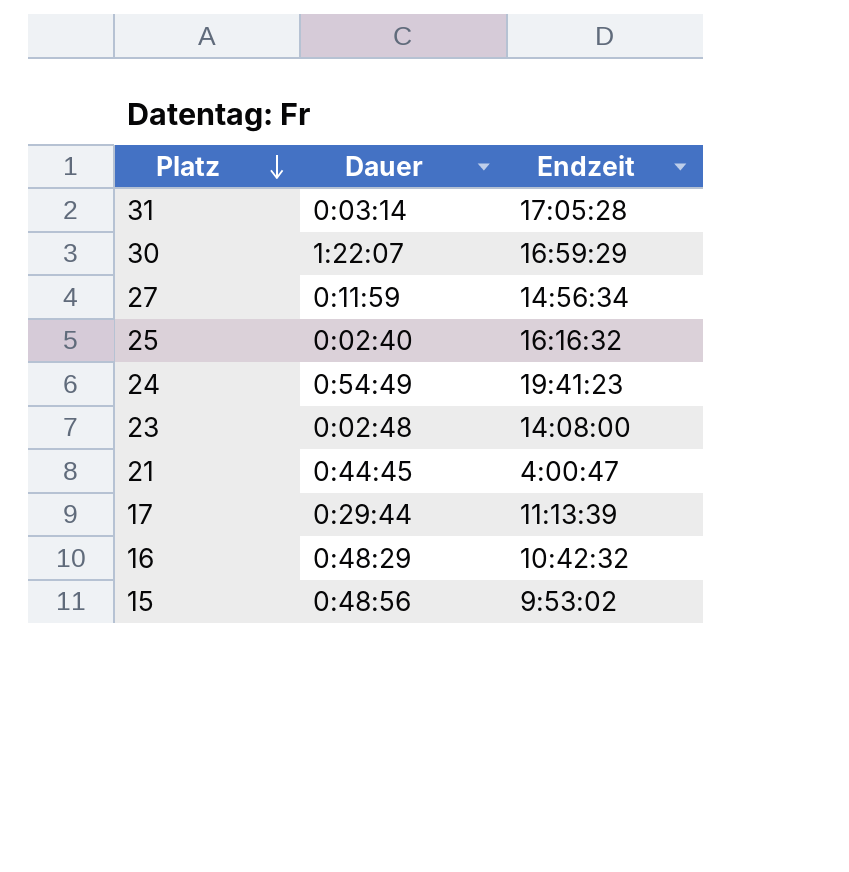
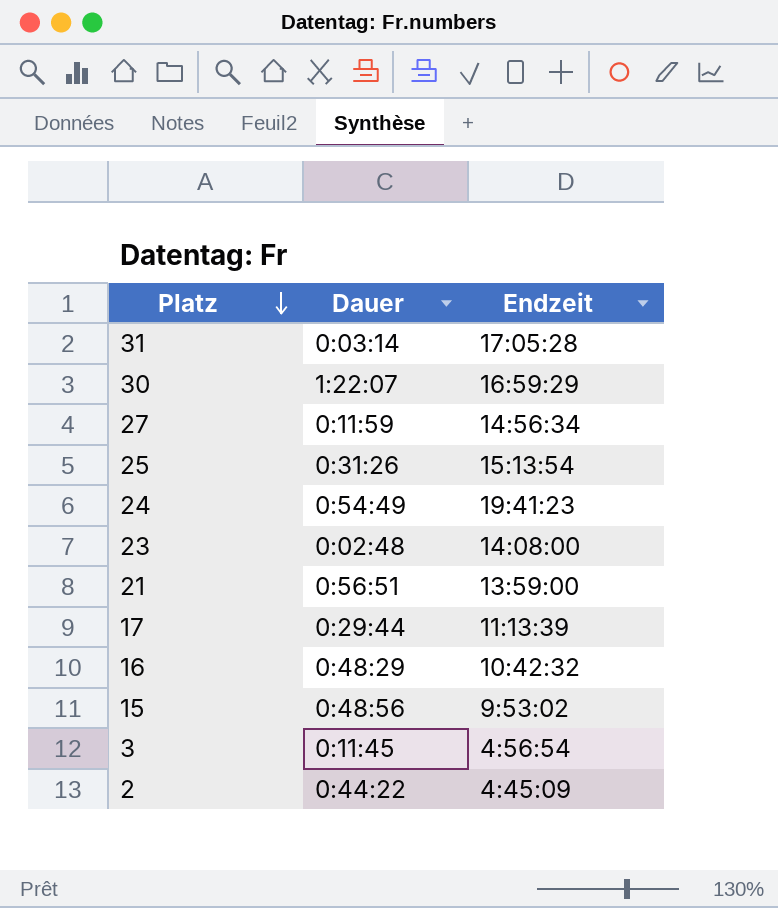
25 | Dauer: 0:02:40 -> 0:31:26
25 | Endzeit: 16:16:32 -> 15:13:54
21 | Dauer: 0:44:45 -> 0:56:51
21 | Endzeit: 4:00:47 -> 13:59:00
row 3: none -> 0:11:45 | 4:56:54
row 2: none -> 0:44:22 | 4:45:09

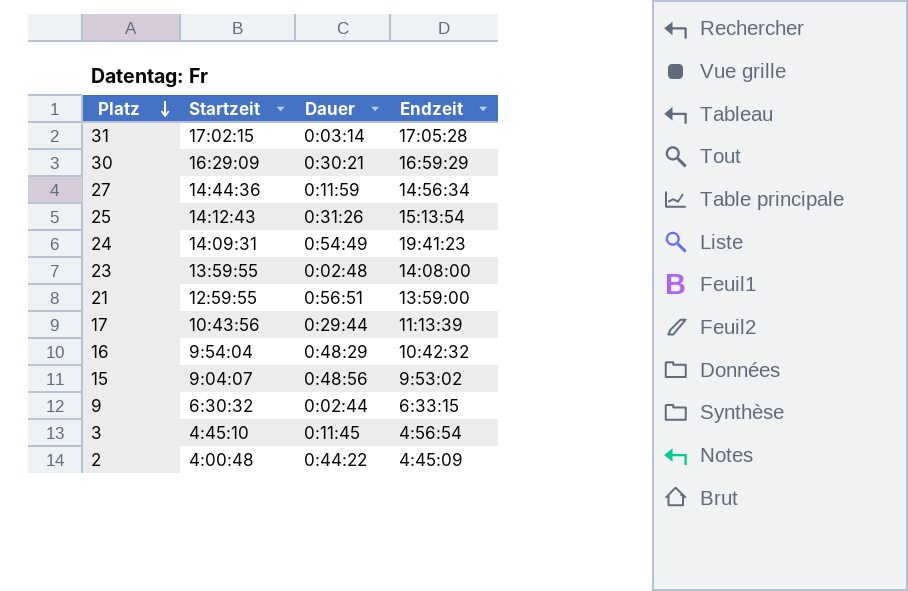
column Startzeit | position: none -> 2
30 | Dauer: 1:22:07 -> 0:30:21
row 9: none -> 6:30:32 | 0:02:44 | 6:33:15

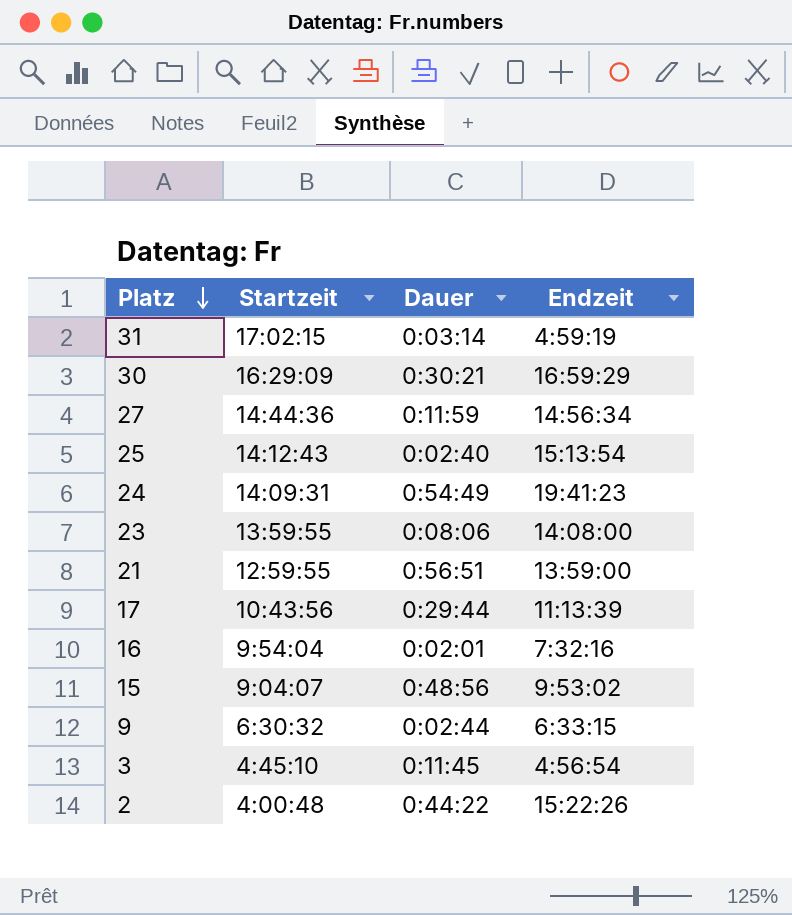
31 | Endzeit: 17:05:28 -> 4:59:19
25 | Dauer: 0:31:26 -> 0:02:40
23 | Dauer: 0:02:48 -> 0:08:06
16 | Dauer: 0:48:29 -> 0:02:01
16 | Endzeit: 10:42:32 -> 7:32:16
2 | Endzeit: 4:45:09 -> 15:22:26

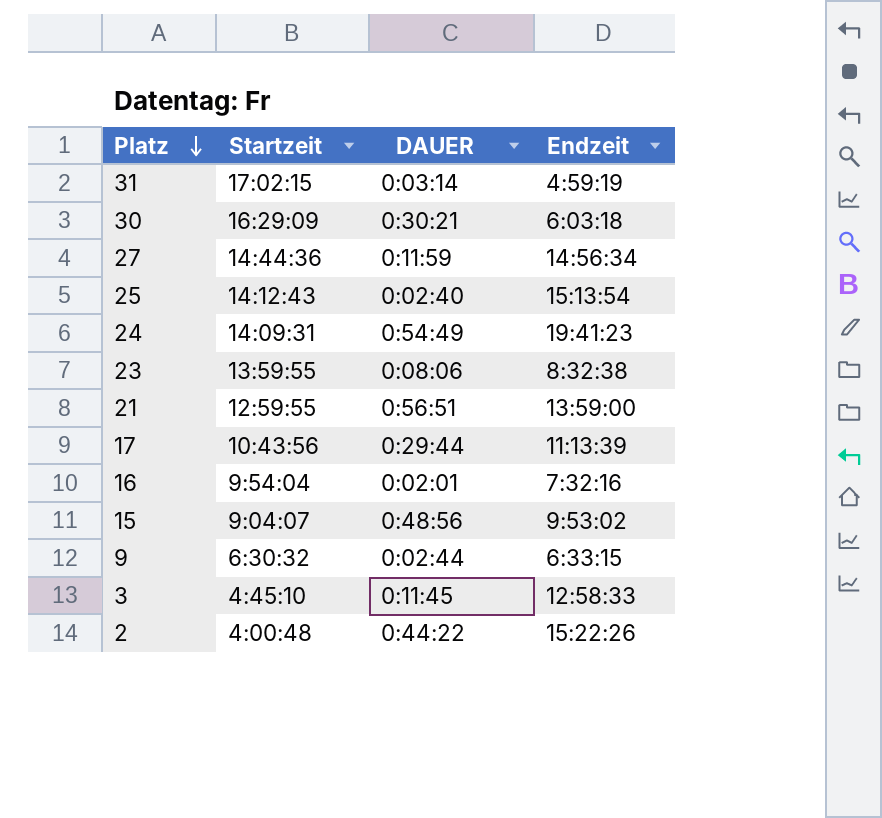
column name: Dauer -> DAUER
30 | Endzeit: 16:59:29 -> 6:03:18
23 | Endzeit: 14:08:00 -> 8:32:38
3 | Endzeit: 4:56:54 -> 12:58:33

